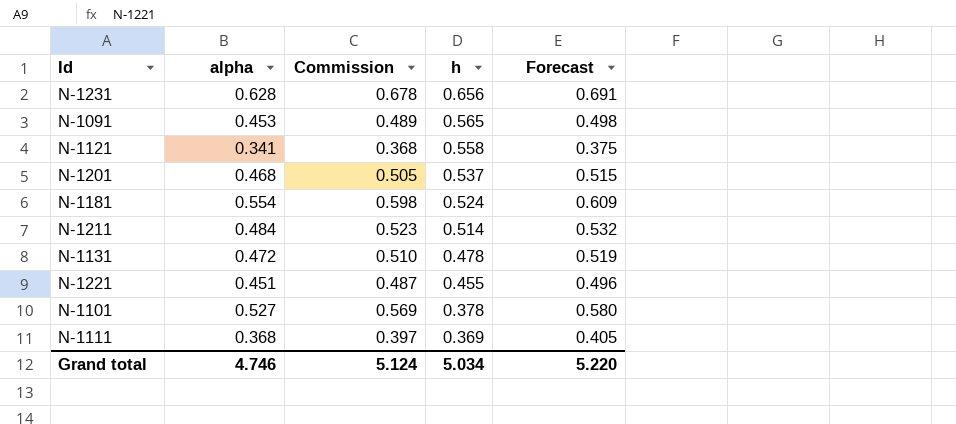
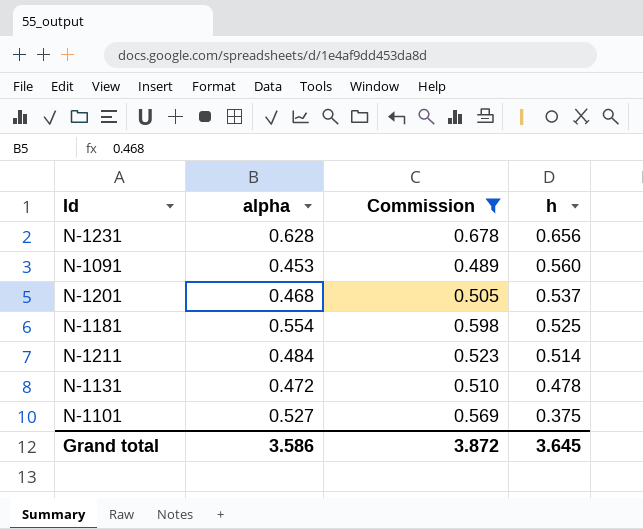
filter: none -> Commission >= 0.489
column Forecast | formula: [alpha] * 1.1 -> none
N-1091 | h: 0.565 -> 0.560
N-1181 | h: 0.524 -> 0.525
N-1101 | h: 0.378 -> 0.375
Grand total | alpha: 4.746 -> 3.586
Grand total | Commission: 5.124 -> 3.872
Grand total | h: 5.034 -> 3.645

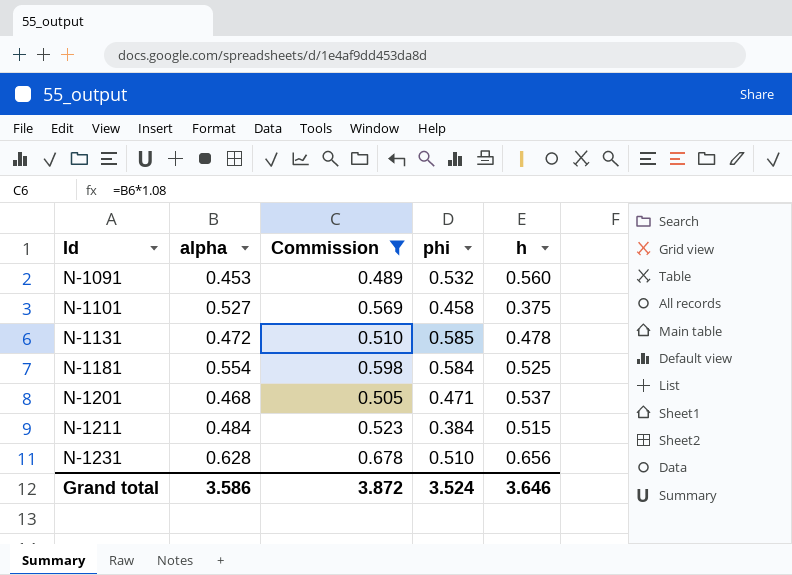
row order: h descending -> Id ascending
column phi | position: none -> 4
N-1211 | h: 0.514 -> 0.515
Grand total | h: 3.645 -> 3.646

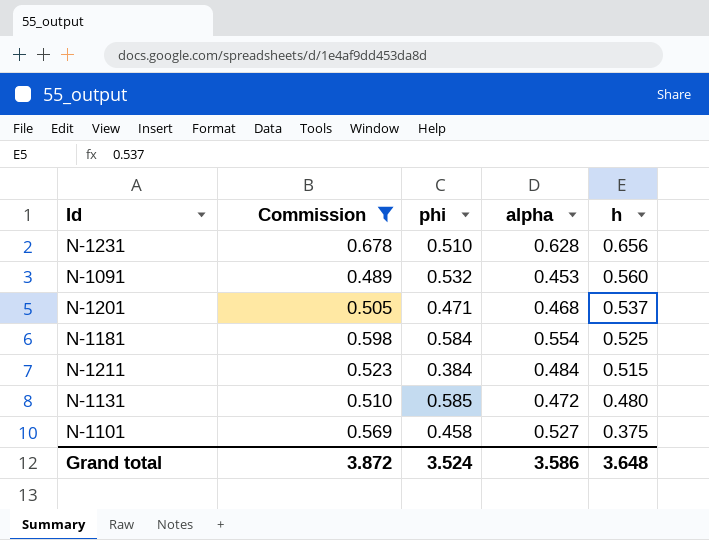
row order: Id ascending -> h descending
column alpha | position: 2 -> 4
N-1131 | h: 0.478 -> 0.480
Grand total | h: 3.646 -> 3.648

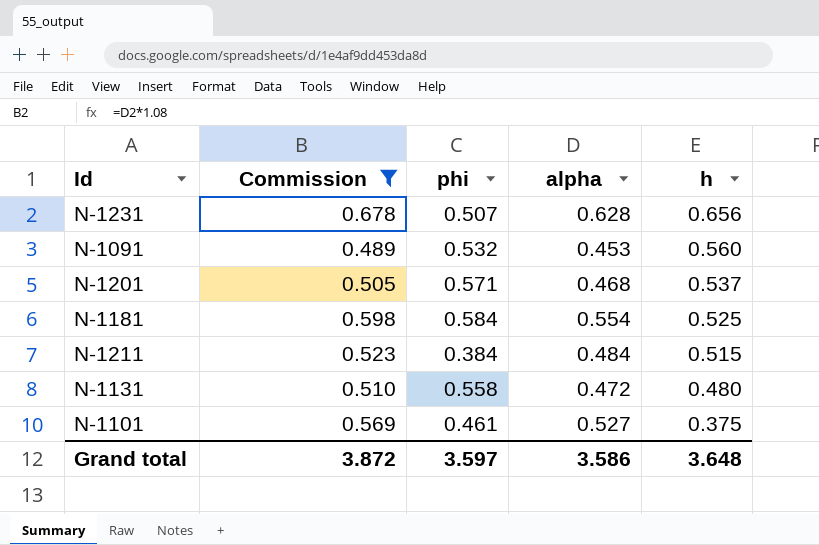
N-1231 | phi: 0.510 -> 0.507
N-1201 | phi: 0.471 -> 0.571
N-1131 | phi: 0.585 -> 0.558
N-1101 | phi: 0.458 -> 0.461
Grand total | phi: 3.524 -> 3.597

